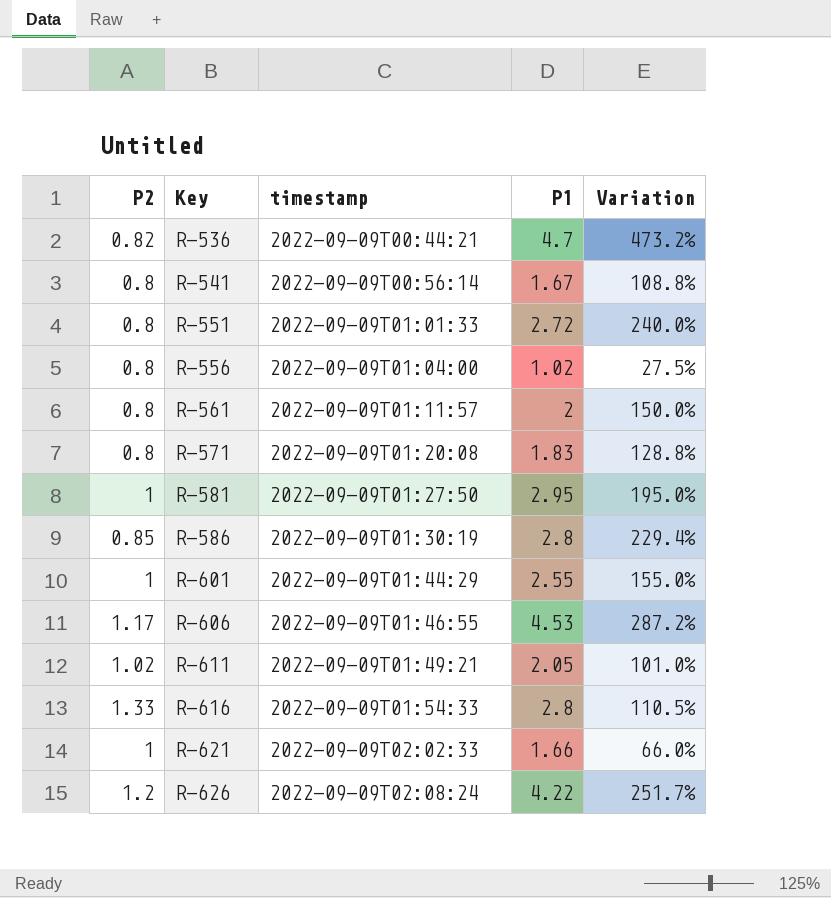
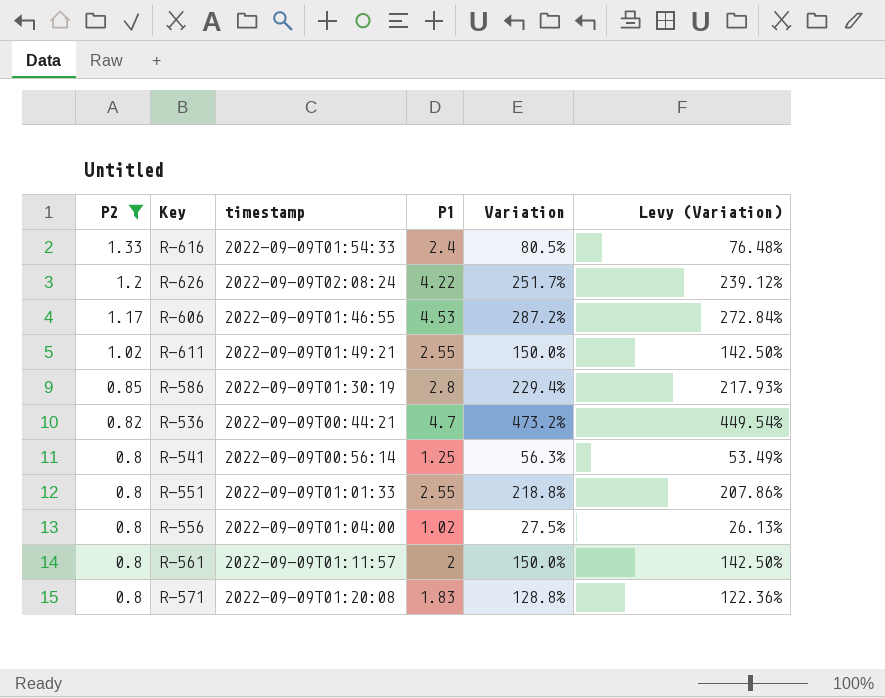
filter: none -> P2 != 1
row order: Key ascending -> P2 descending
column Levy (Variation) | formula: none -> [Variation] * 0.95
R-616 | P1: 2.8 -> 2.4
R-616 | Variation: 110.5% -> 80.5%
R-611 | P1: 2.05 -> 2.55
R-611 | Variation: 101.0% -> 150.0%
R-541 | P1: 1.67 -> 1.25
R-541 | Variation: 108.8% -> 56.3%
R-551 | P1: 2.72 -> 2.55
R-551 | Variation: 240.0% -> 218.8%

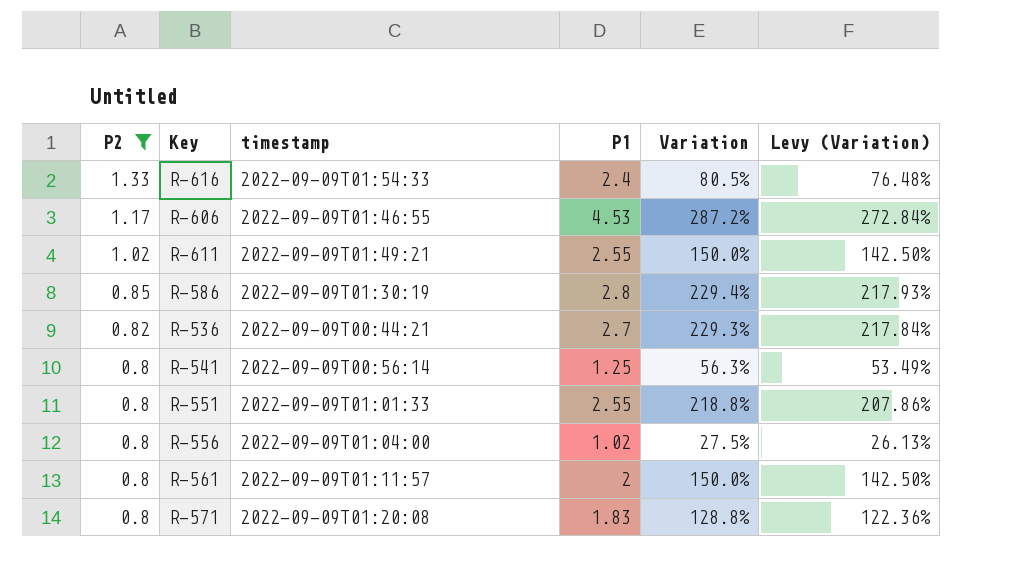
row R-626: 1.2 | 2022-09-09T02:08:24 | 4.22 | 251.7% | 239.12% -> none
R-536 | P1: 4.7 -> 2.7
R-536 | Variation: 473.2% -> 229.3%
R-536 | Levy (Variation): 449.54% -> 217.84%

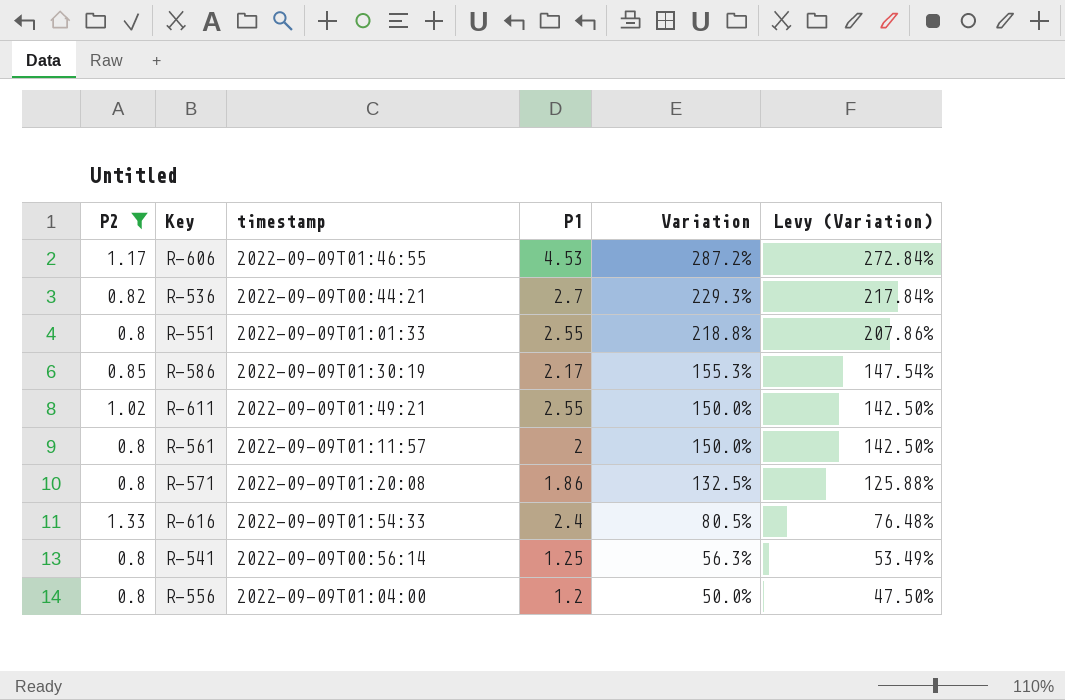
row order: P2 descending -> Variation descending
R-586 | P1: 2.8 -> 2.17
R-586 | Variation: 229.4% -> 155.3%
R-586 | Levy (Variation): 217.93% -> 147.54%
R-571 | P1: 1.83 -> 1.86
R-571 | Variation: 128.8% -> 132.5%
R-571 | Levy (Variation): 122.36% -> 125.88%
R-556 | P1: 1.02 -> 1.2
R-556 | Variation: 27.5% -> 50.0%
R-556 | Levy (Variation): 26.13% -> 47.50%

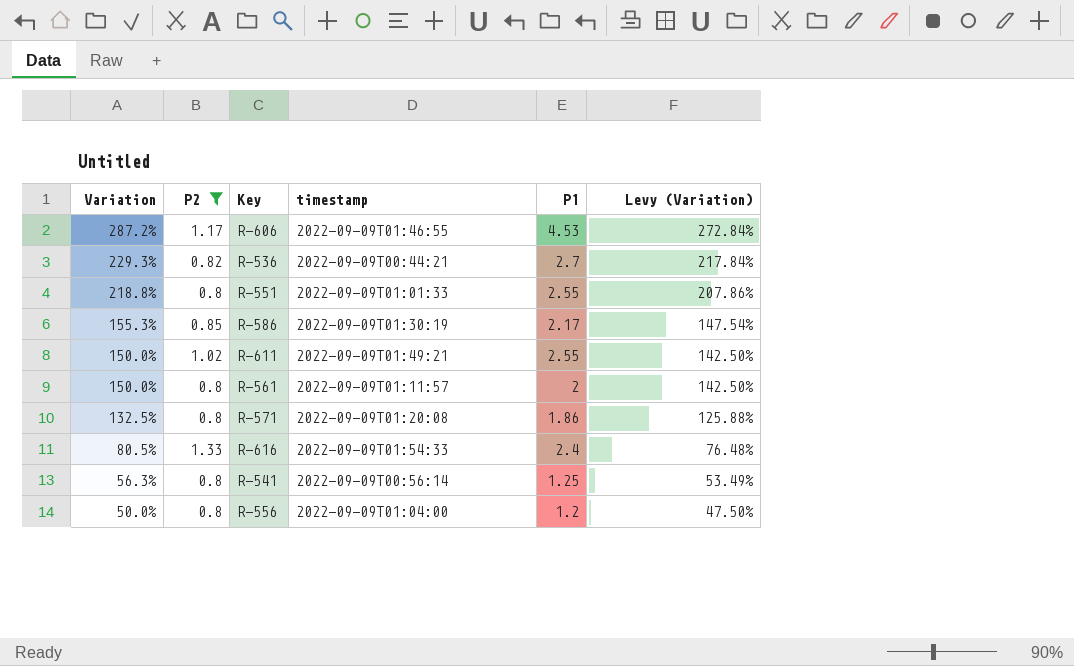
column Variation | position: 5 -> 1

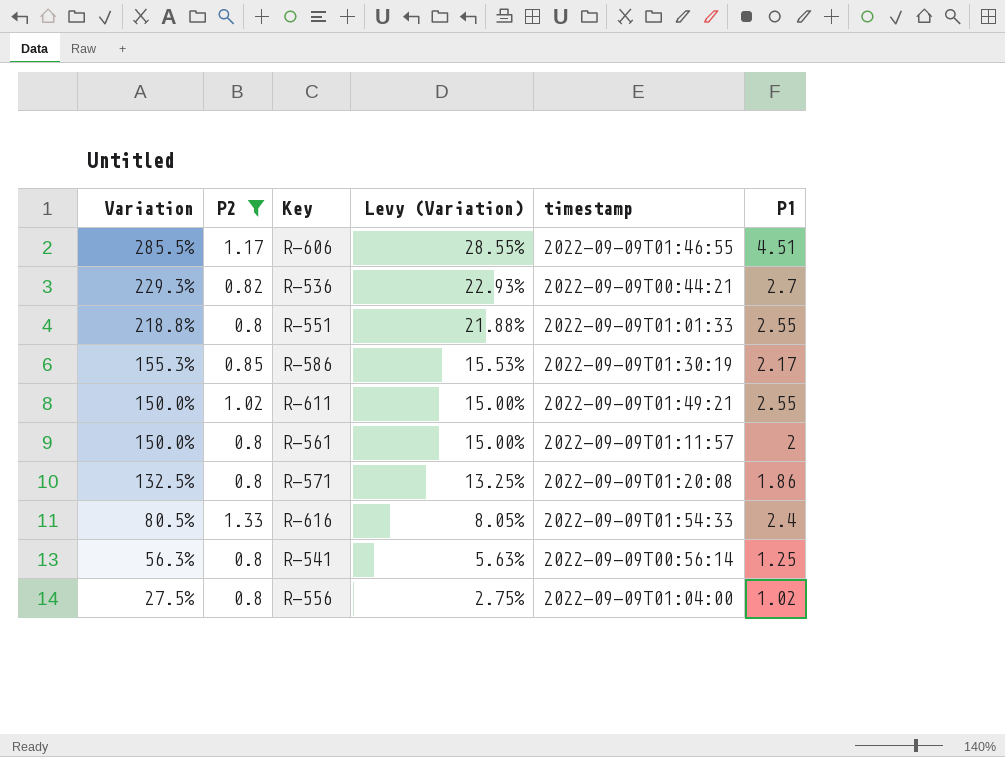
column Levy (Variation) | formula: [Variation] * 0.95 -> [Variation] * 0.1
column Levy (Variation) | position: 6 -> 4
R-606 | Variation: 287.2% -> 285.5%
R-606 | P1: 4.53 -> 4.51
R-556 | Variation: 50.0% -> 27.5%
R-556 | P1: 1.2 -> 1.02

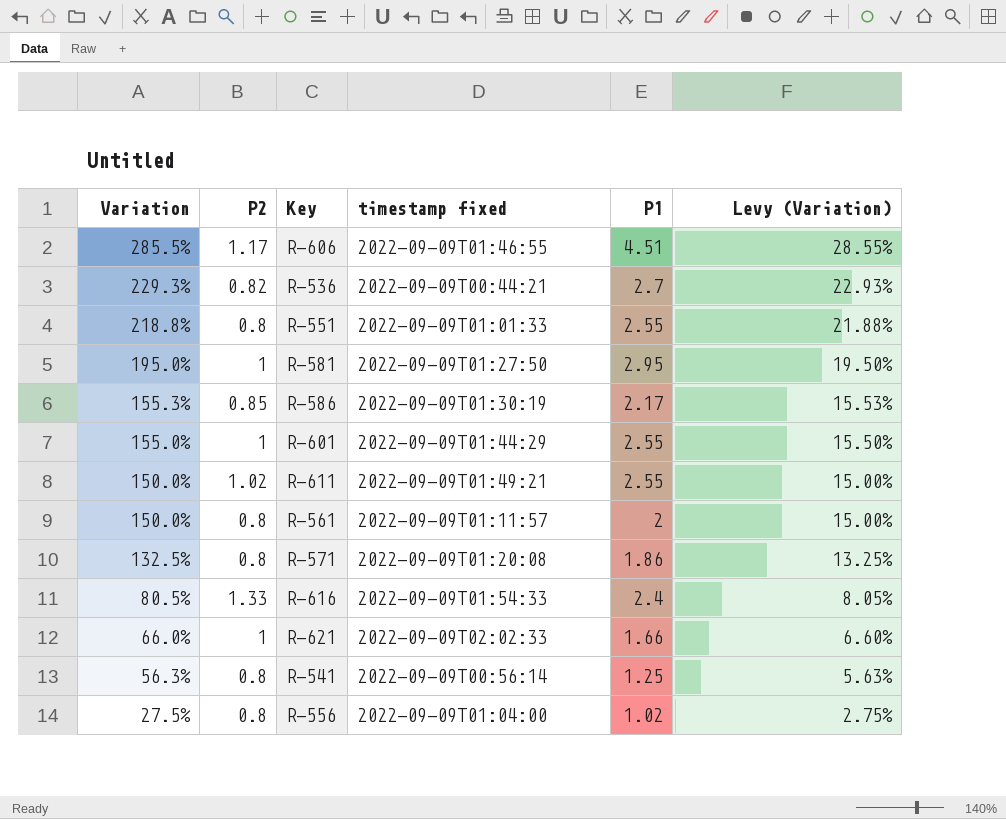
filter: P2 != 1 -> none
column name: timestamp -> timestamp fixed
column Levy (Variation) | position: 4 -> 6

